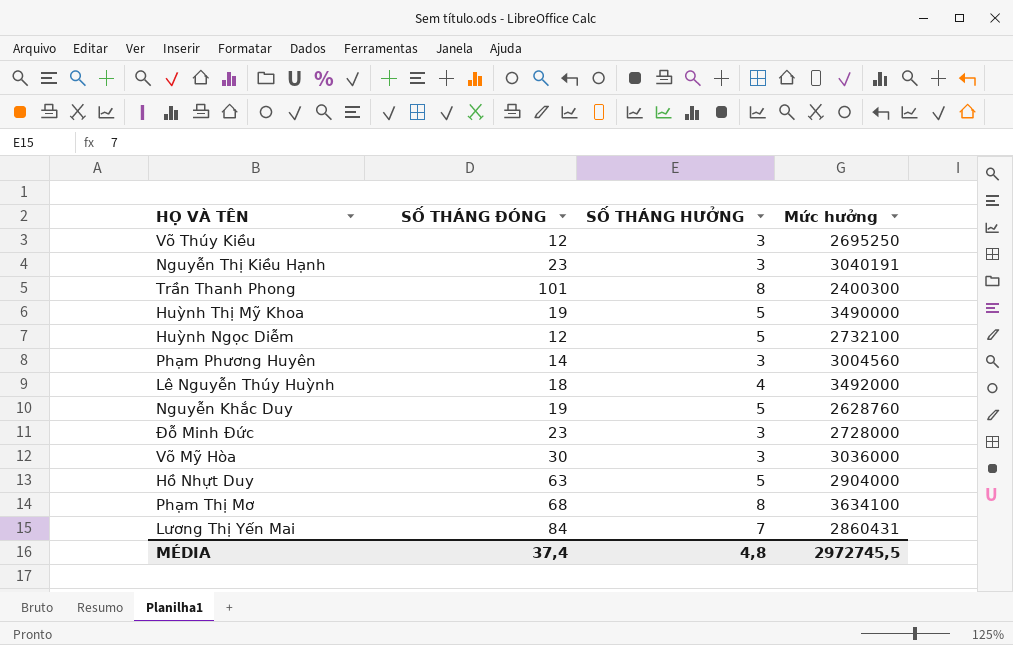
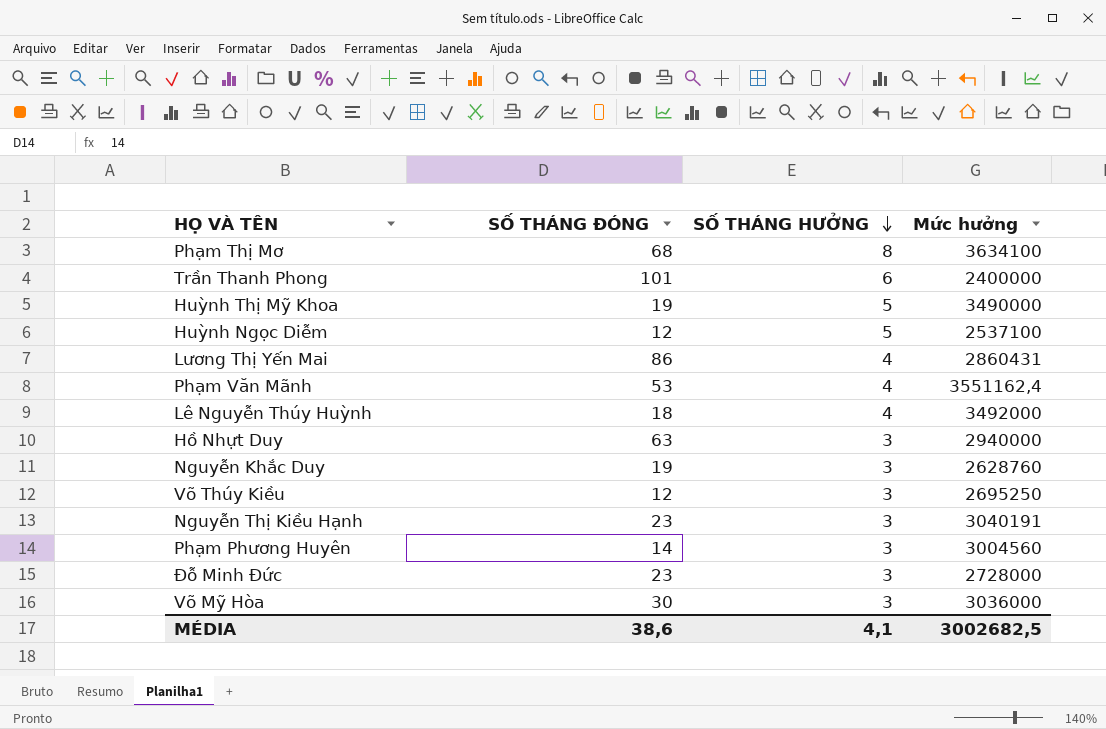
row order: none -> SỐ THÁNG HƯỞNG descending
Trần Thanh Phong | SỐ THÁNG HƯỞNG: 8 -> 6
Trần Thanh Phong | Mức hưởng: 2400300 -> 2400000
Huỳnh Ngọc Diễm | Mức hưởng: 2732100 -> 2537100
Lương Thị Yến Mai | SỐ THÁNG ĐÓNG: 84 -> 86
Lương Thị Yến Mai | SỐ THÁNG HƯỞNG: 7 -> 4
row Phạm Văn Mãnh: none -> 53 | 4 | 3551162,4
Hồ Nhựt Duy | SỐ THÁNG HƯỞNG: 5 -> 3
Hồ Nhựt Duy | Mức hưởng: 2904000 -> 2940000
Nguyễn Khắc Duy | SỐ THÁNG HƯỞNG: 5 -> 3
MÉDIA | SỐ THÁNG ĐÓNG: 37,4 -> 38,6
MÉDIA | SỐ THÁNG HƯỞNG: 4,8 -> 4,1
MÉDIA | Mức hưởng: 2972745,5 -> 3002682,5

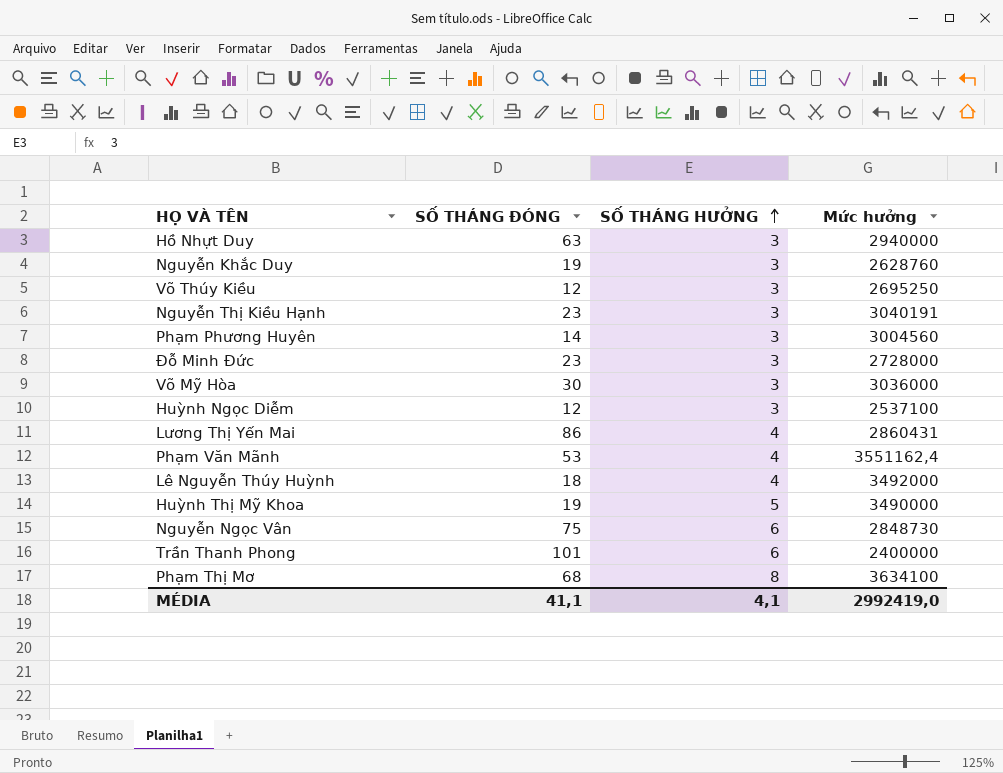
row order: SỐ THÁNG HƯỞNG descending -> SỐ THÁNG HƯỞNG ascending
Huỳnh Ngọc Diễm | SỐ THÁNG HƯỞNG: 5 -> 3
row Nguyễn Ngọc Vân: none -> 75 | 6 | 2848730
MÉDIA | SỐ THÁNG ĐÓNG: 38,6 -> 41,1
MÉDIA | Mức hưởng: 3002682,5 -> 2992419,0

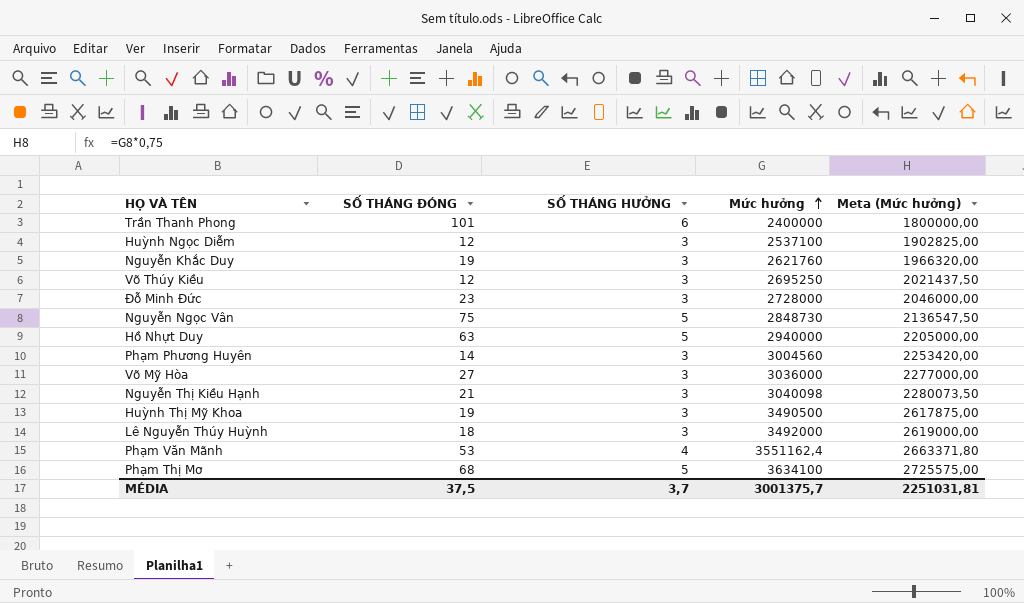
row order: SỐ THÁNG HƯỞNG ascending -> Mức hưởng ascending
column Meta (Mức hưởng) | formula: none -> [Mức hưởng] * 0,75
row Lương Thị Yến Mai: 86 | 4 | 2860431 -> none
Nguyễn Khắc Duy | Mức hưởng: 2628760 -> 2621760
Nguyễn Ngọc Vân | SỐ THÁNG HƯỞNG: 6 -> 5
Hồ Nhựt Duy | SỐ THÁNG HƯỞNG: 3 -> 5
Võ Mỹ Hòa | SỐ THÁNG ĐÓNG: 30 -> 27
Nguyễn Thị Kiều Hạnh | SỐ THÁNG ĐÓNG: 23 -> 21
Nguyễn Thị Kiều Hạnh | Mức hưởng: 3040191 -> 3040098
Huỳnh Thị Mỹ Khoa | SỐ THÁNG HƯỞNG: 5 -> 3
Huỳnh Thị Mỹ Khoa | Mức hưởng: 3490000 -> 3490500
Lê Nguyễn Thúy Huỳnh | SỐ THÁNG HƯỞNG: 4 -> 3
Phạm Thị Mơ | SỐ THÁNG HƯỞNG: 8 -> 5
MÉDIA | SỐ THÁNG ĐÓNG: 41,1 -> 37,5
MÉDIA | SỐ THÁNG HƯỞNG: 4,1 -> 3,7
MÉDIA | Mức hưởng: 2992419,0 -> 3001375,7

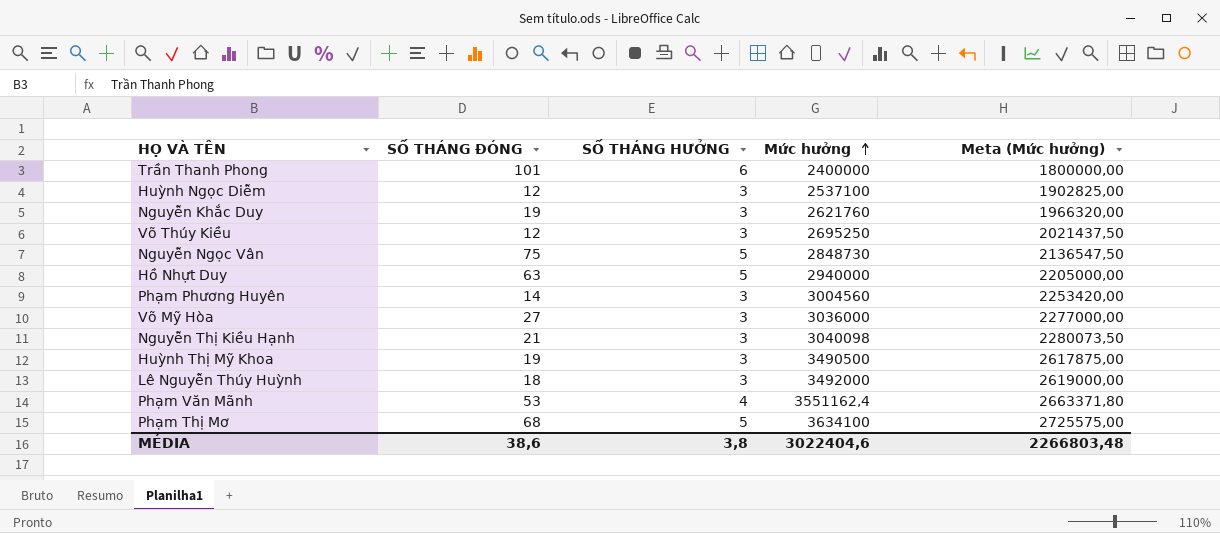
row Đỗ Minh Đức: 23 | 3 | 2728000 | 2046000,00 -> none
MÉDIA | SỐ THÁNG ĐÓNG: 37,5 -> 38,6
MÉDIA | SỐ THÁNG HƯỞNG: 3,7 -> 3,8
MÉDIA | Mức hưởng: 3001375,7 -> 3022404,6
MÉDIA | Meta (Mức hưởng): 2251031,81 -> 2266803,48

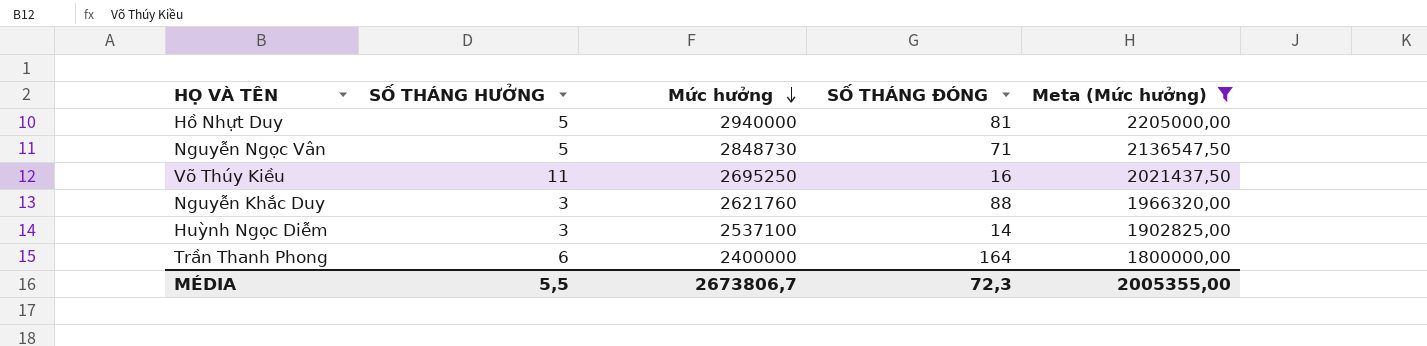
filter: none -> Meta (Mức hưởng) <= 2205000,00
row order: Mức hưởng ascending -> Mức hưởng descending
column SỐ THÁNG ĐÓNG | position: 2 -> 4
Hồ Nhựt Duy | SỐ THÁNG ĐÓNG: 63 -> 81
Nguyễn Ngọc Vân | SỐ THÁNG ĐÓNG: 75 -> 71
Võ Thúy Kiều | SỐ THÁNG HƯỞNG: 3 -> 11
Võ Thúy Kiều | SỐ THÁNG ĐÓNG: 12 -> 16
Nguyễn Khắc Duy | SỐ THÁNG ĐÓNG: 19 -> 88
Huỳnh Ngọc Diễm | SỐ THÁNG ĐÓNG: 12 -> 14
Trần Thanh Phong | SỐ THÁNG ĐÓNG: 101 -> 164
MÉDIA | SỐ THÁNG HƯỞNG: 3,8 -> 5,5
MÉDIA | Mức hưởng: 3022404,6 -> 2673806,7
MÉDIA | SỐ THÁNG ĐÓNG: 38,6 -> 72,3
MÉDIA | Meta (Mức hưởng): 2266803,48 -> 2005355,00

